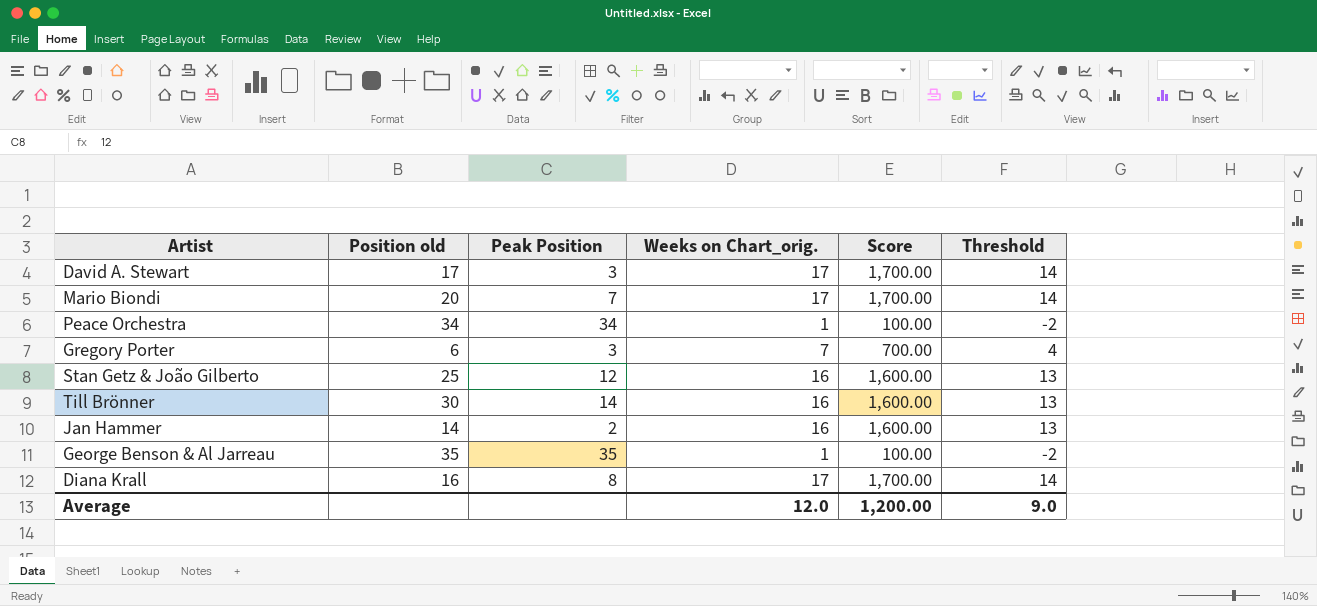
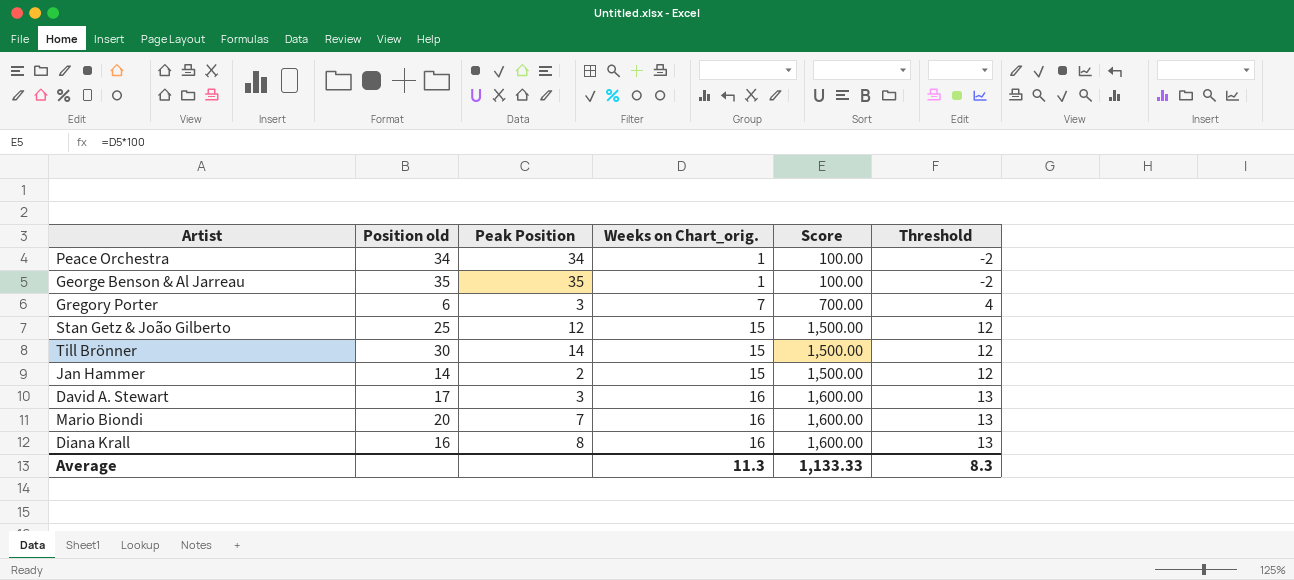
row order: none -> Weeks on Chart_orig. ascending
Stan Getz & João Gilberto | Weeks on Chart_orig.: 16 -> 15
Stan Getz & João Gilberto | Score: 1,600.00 -> 1,500.00
Stan Getz & João Gilberto | Threshold: 13 -> 12
Till Brönner | Weeks on Chart_orig.: 16 -> 15
Till Brönner | Score: 1,600.00 -> 1,500.00
Till Brönner | Threshold: 13 -> 12
Jan Hammer | Weeks on Chart_orig.: 16 -> 15
Jan Hammer | Score: 1,600.00 -> 1,500.00
Jan Hammer | Threshold: 13 -> 12
David A. Stewart | Weeks on Chart_orig.: 17 -> 16
David A. Stewart | Score: 1,700.00 -> 1,600.00
David A. Stewart | Threshold: 14 -> 13
Mario Biondi | Weeks on Chart_orig.: 17 -> 16
Mario Biondi | Score: 1,700.00 -> 1,600.00
Mario Biondi | Threshold: 14 -> 13
Diana Krall | Weeks on Chart_orig.: 17 -> 16
Diana Krall | Score: 1,700.00 -> 1,600.00
Diana Krall | Threshold: 14 -> 13
Average | Weeks on Chart_orig.: 12.0 -> 11.3
Average | Score: 1,200.00 -> 1,133.33
Average | Threshold: 9.0 -> 8.3

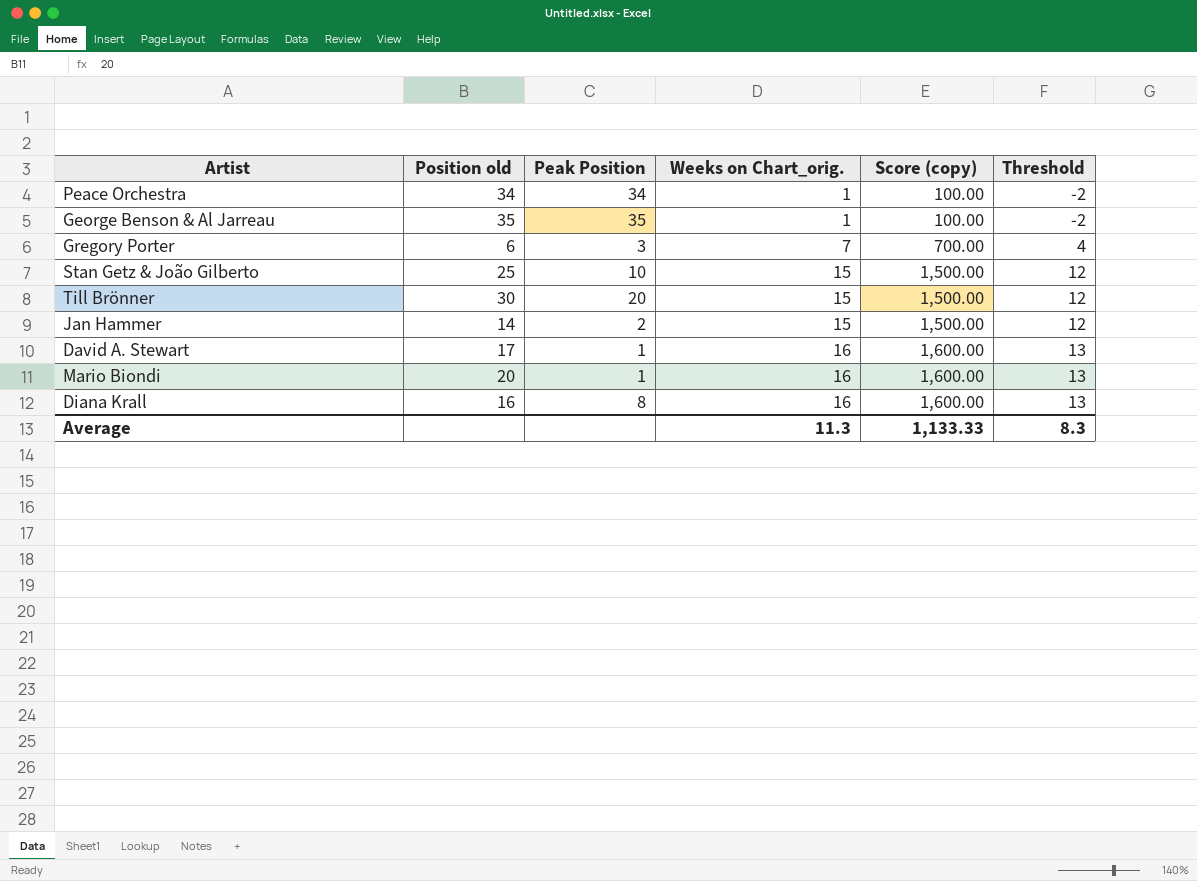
column name: Score -> Score (copy)
Stan Getz & João Gilberto | Peak Position: 12 -> 10
Till Brönner | Peak Position: 14 -> 20
David A. Stewart | Peak Position: 3 -> 1
Mario Biondi | Peak Position: 7 -> 1

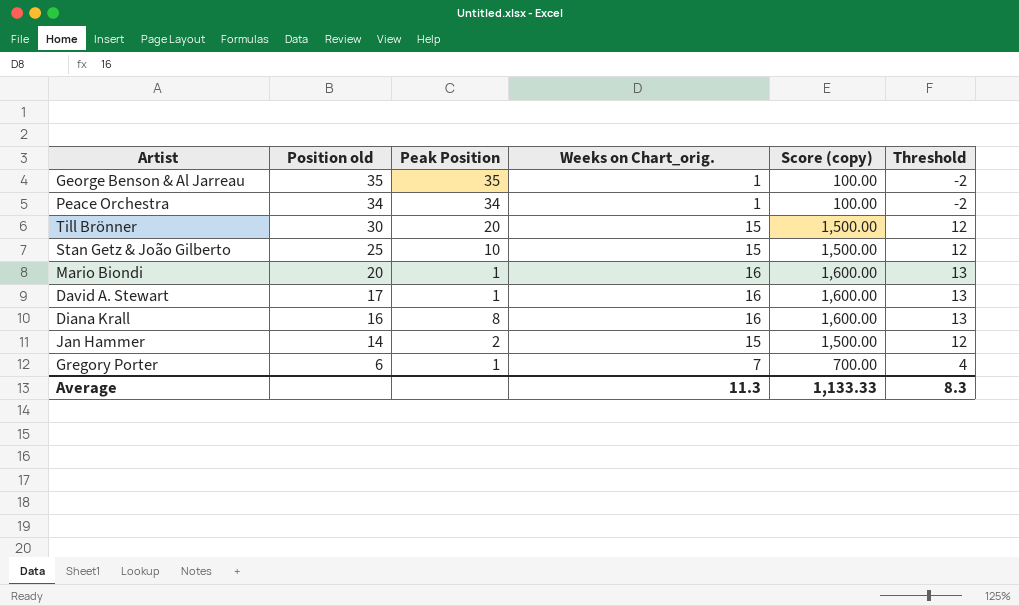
row order: Weeks on Chart_orig. ascending -> Position old descending
Gregory Porter | Peak Position: 3 -> 1

